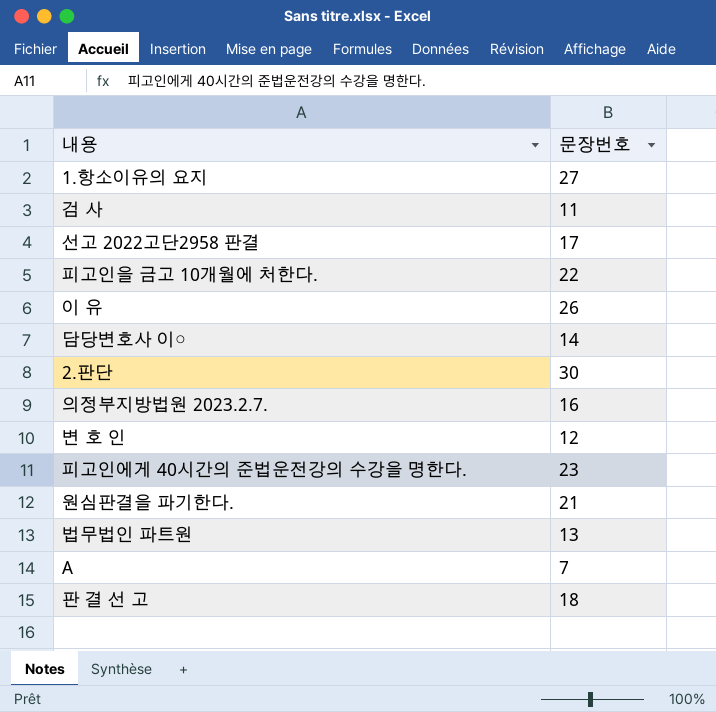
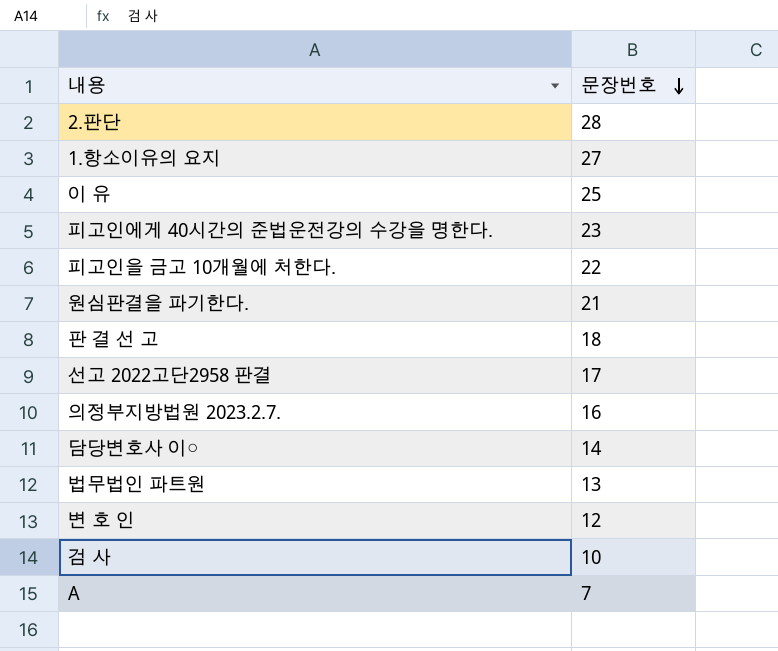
row order: none -> 문장번호 descending
2.판단 | 문장번호: 30 -> 28
이 유 | 문장번호: 26 -> 25
검 사 | 문장번호: 11 -> 10

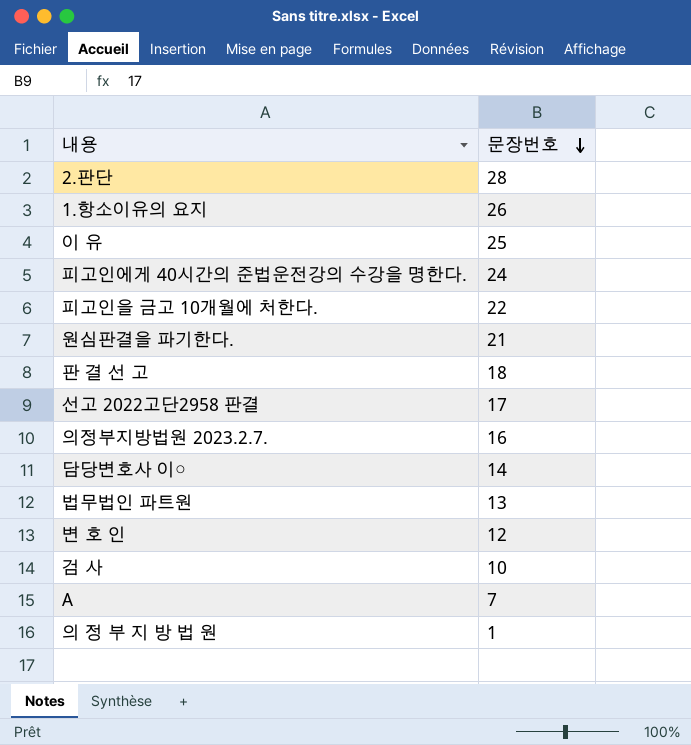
1.항소이유의 요지 | 문장번호: 27 -> 26
피고인에게 40시간의 준법운전강의 수강을 명한다. | 문장번호: 23 -> 24
row 의 정 부 지 방 법 원: none -> 1

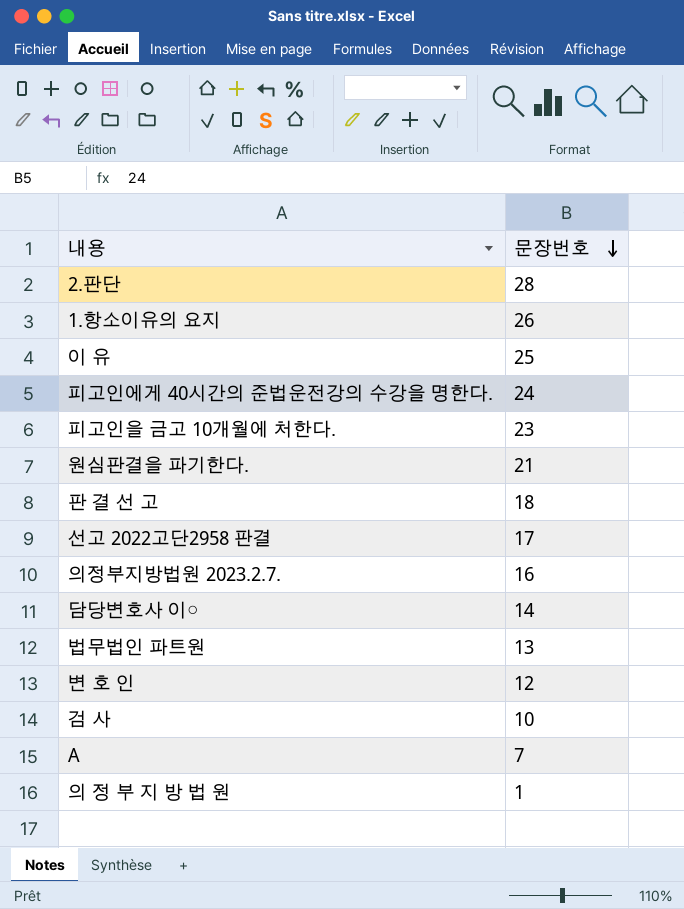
피고인을 금고 10개월에 처한다. | 문장번호: 22 -> 23

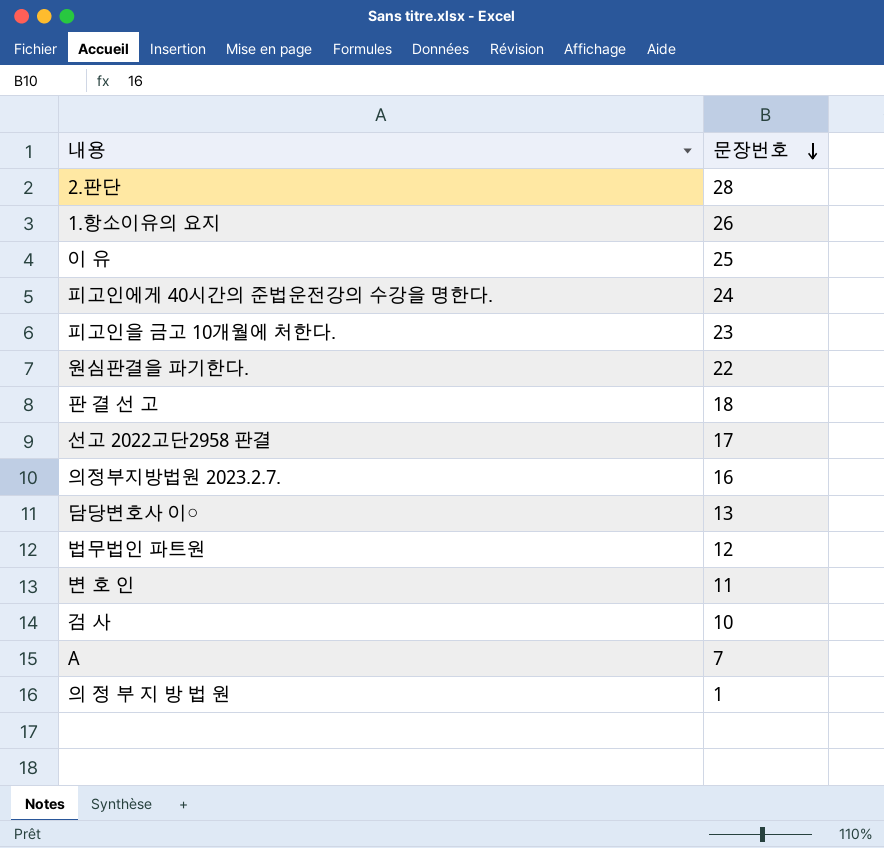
원심판결을 파기한다. | 문장번호: 21 -> 22
담당변호사 이○ | 문장번호: 14 -> 13
법무법인 파트원 | 문장번호: 13 -> 12
변 호 인 | 문장번호: 12 -> 11

